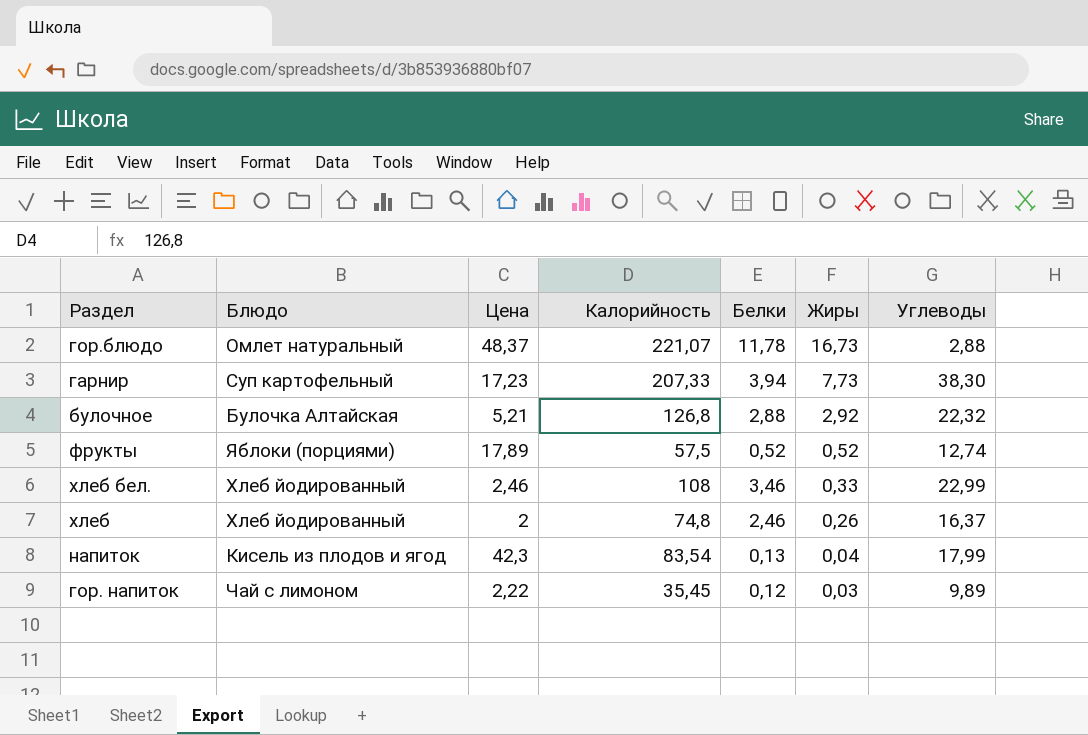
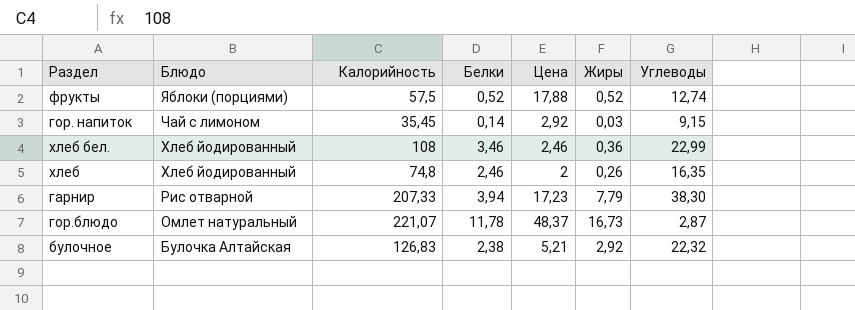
row order: Жиры descending -> Блюдо descending
column Цена | position: 3 -> 5
row напиток: Кисель из плодов и ягод | 42,3 | 83,54 | 0,13 | 0,04 | 17,99 -> none
фрукты | Цена: 17,89 -> 17,88
гор. напиток | Белки: 0,12 -> 0,14
гор. напиток | Цена: 2,22 -> 2,92
гор. напиток | Углеводы: 9,89 -> 9,15
хлеб бел. | Жиры: 0,33 -> 0,36
хлеб | Углеводы: 16,37 -> 16,35
гарнир | Блюдо: Суп картофельный -> Рис отварной
гарнир | Жиры: 7,73 -> 7,79
гор.блюдо | Углеводы: 2,88 -> 2,87
булочное | Калорийность: 126,8 -> 126,83
булочное | Белки: 2,88 -> 2,38

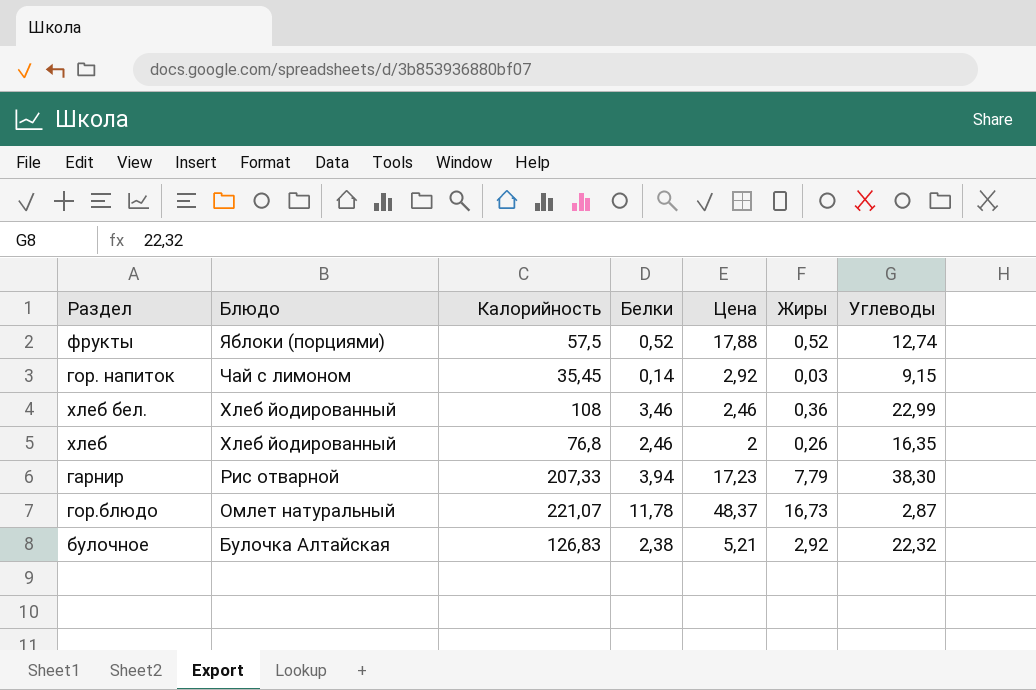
хлеб | Калорийность: 74,8 -> 76,8

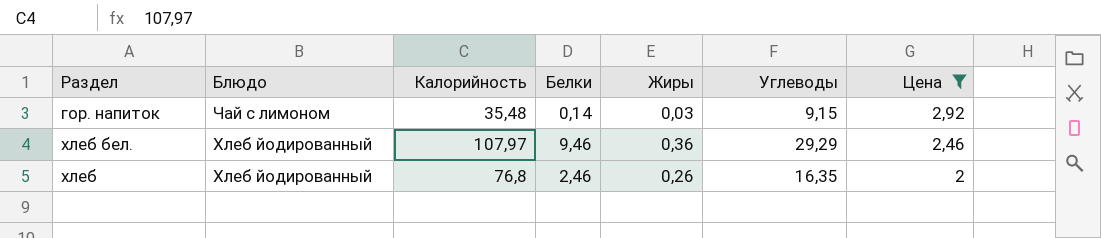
filter: none -> Цена <= 2,92
column Цена | position: 5 -> 7
гор. напиток | Калорийность: 35,45 -> 35,48
хлеб бел. | Калорийность: 108 -> 107,97
хлеб бел. | Белки: 3,46 -> 9,46
хлеб бел. | Углеводы: 22,99 -> 29,29

